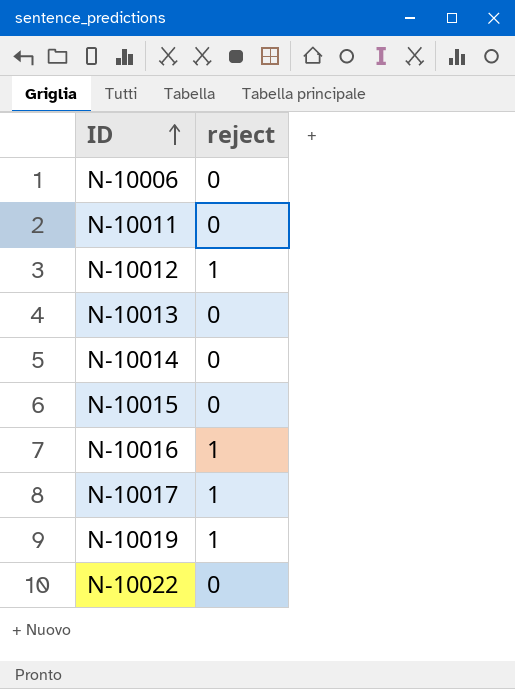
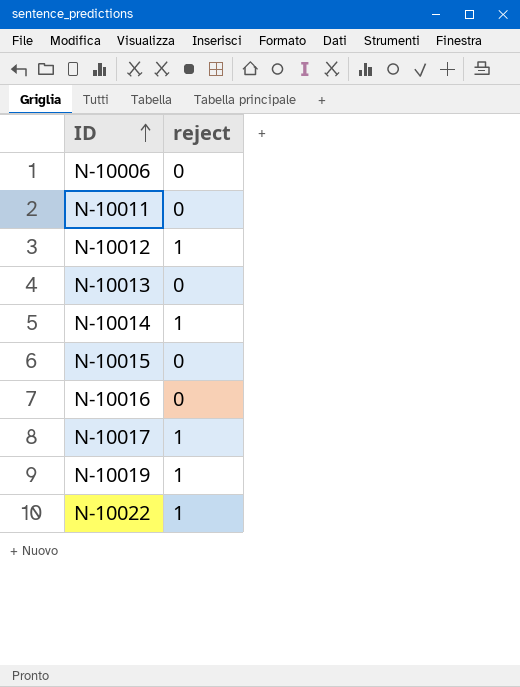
N-10014 | reject: 0 -> 1
N-10016 | reject: 1 -> 0
N-10022 | reject: 0 -> 1

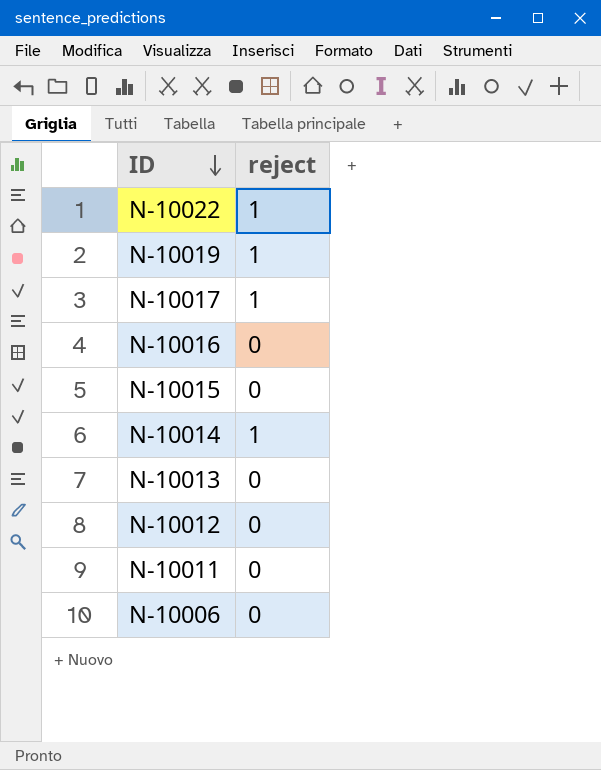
row order: ID ascending -> ID descending
N-10012 | reject: 1 -> 0

